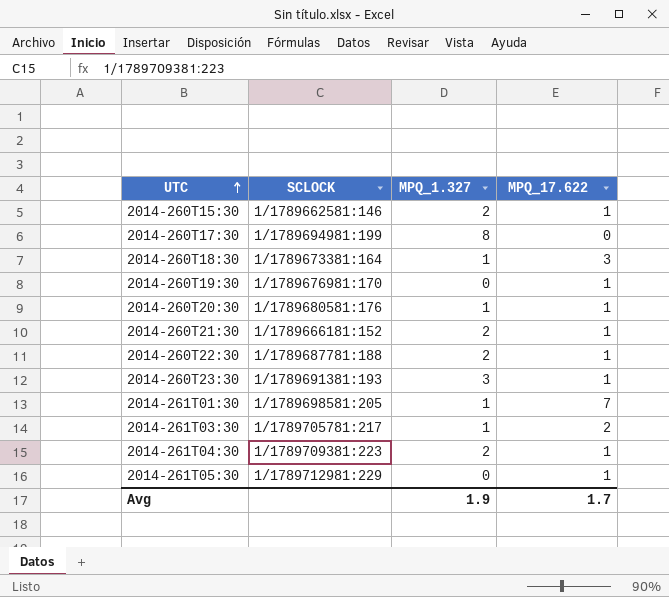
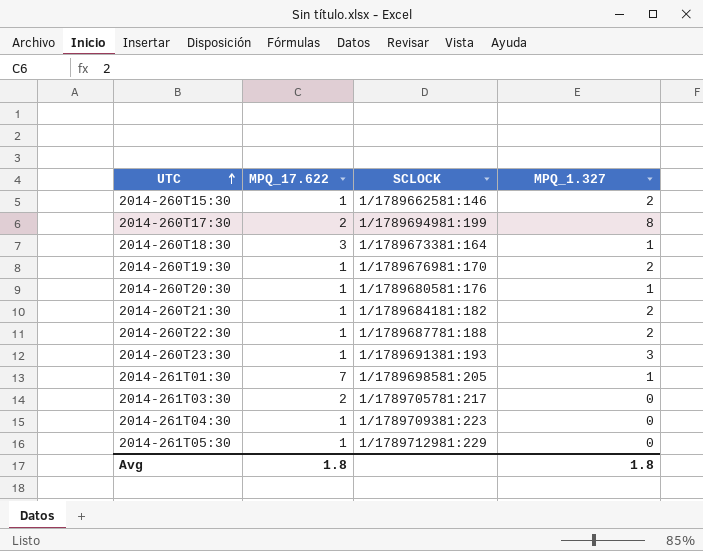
column MPQ_17.622 | position: 4 -> 2
2014-260T17:30 | MPQ_17.622: 0 -> 2
2014-260T19:30 | MPQ_1.327: 0 -> 2
2014-260T21:30 | SCLOCK: 1/1789666181:152 -> 1/1789684181:182
2014-261T03:30 | MPQ_1.327: 1 -> 0
2014-261T04:30 | MPQ_1.327: 2 -> 0
Avg | MPQ_17.622: 1.7 -> 1.8
Avg | MPQ_1.327: 1.9 -> 1.8

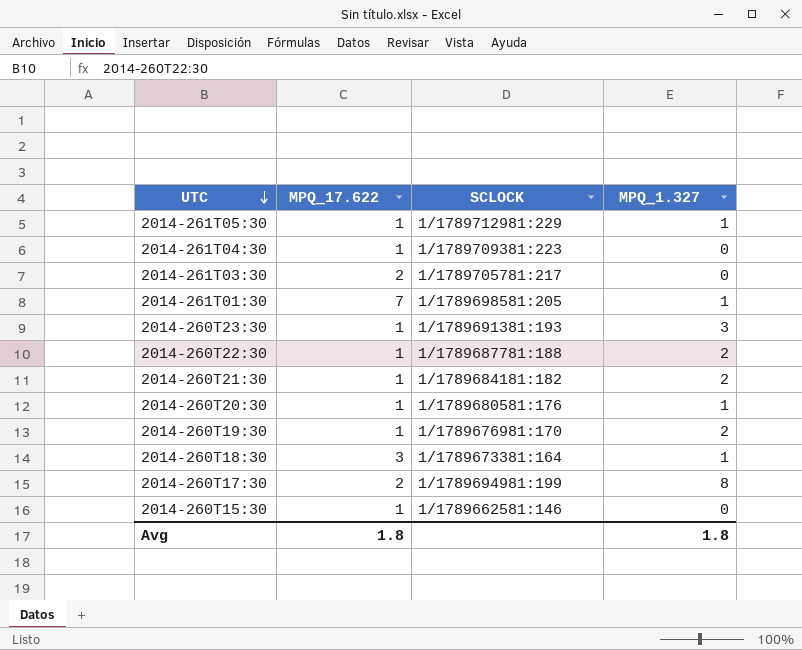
row order: UTC ascending -> UTC descending
2014-261T05:30 | MPQ_1.327: 0 -> 1
2014-260T15:30 | MPQ_1.327: 2 -> 0

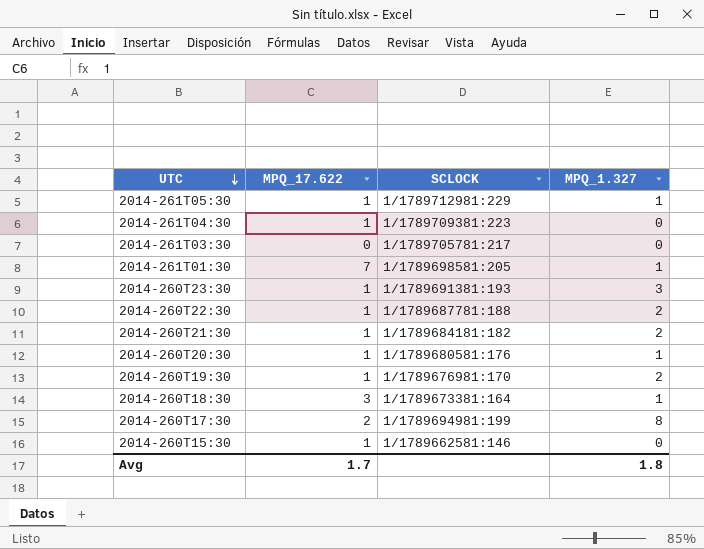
2014-261T03:30 | MPQ_17.622: 2 -> 0
Avg | MPQ_17.622: 1.8 -> 1.7

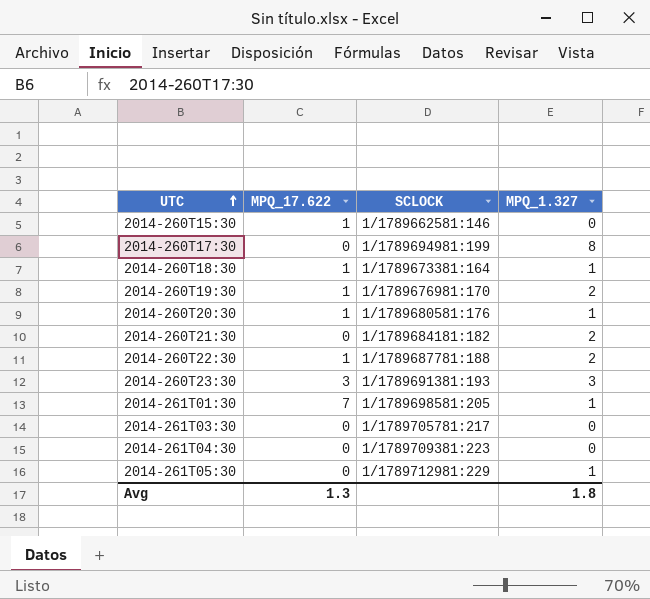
row order: UTC descending -> UTC ascending
2014-260T17:30 | MPQ_17.622: 2 -> 0
2014-260T18:30 | MPQ_17.622: 3 -> 1
2014-260T21:30 | MPQ_17.622: 1 -> 0
2014-260T23:30 | MPQ_17.622: 1 -> 3
2014-261T04:30 | MPQ_17.622: 1 -> 0
2014-261T05:30 | MPQ_17.622: 1 -> 0
Avg | MPQ_17.622: 1.7 -> 1.3

